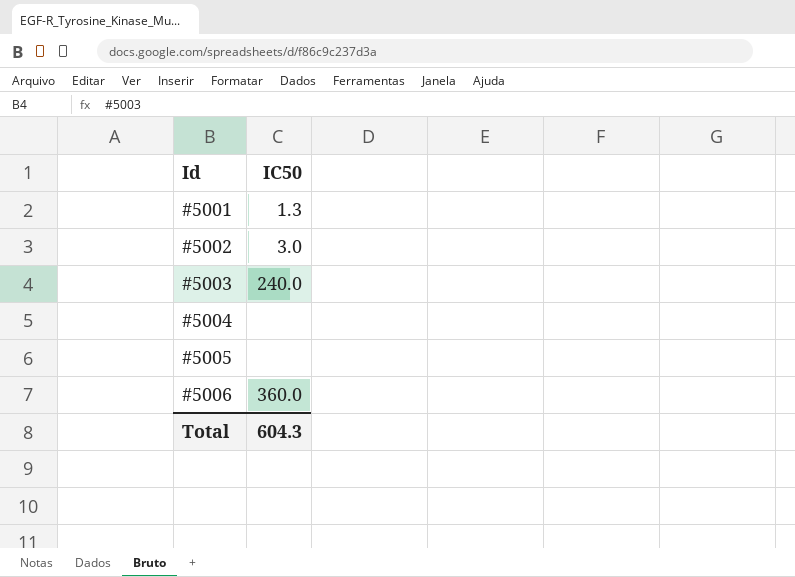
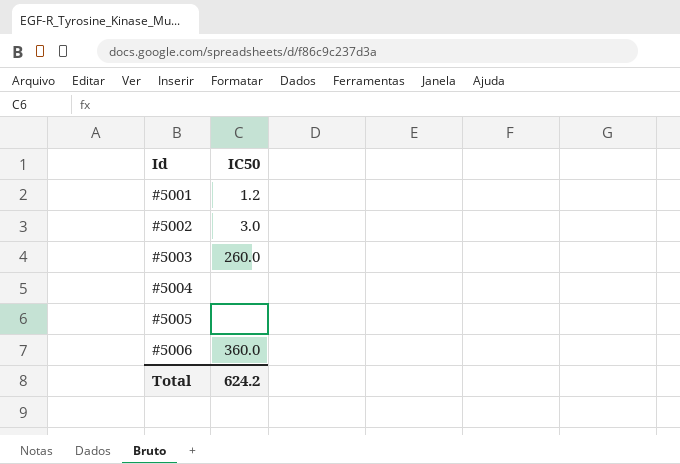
#5001 | IC50: 1.3 -> 1.2
#5003 | IC50: 240.0 -> 260.0
Total | IC50: 604.3 -> 624.2

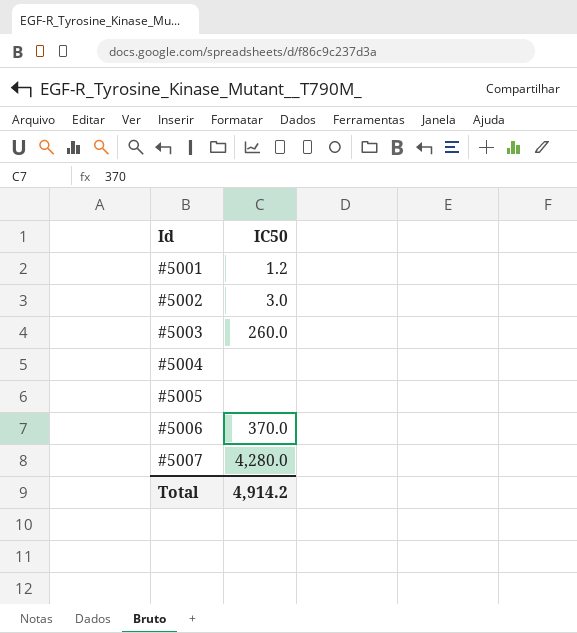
#5006 | IC50: 360.0 -> 370.0
row #5007: none -> 4,280.0
Total | IC50: 624.2 -> 4,914.2

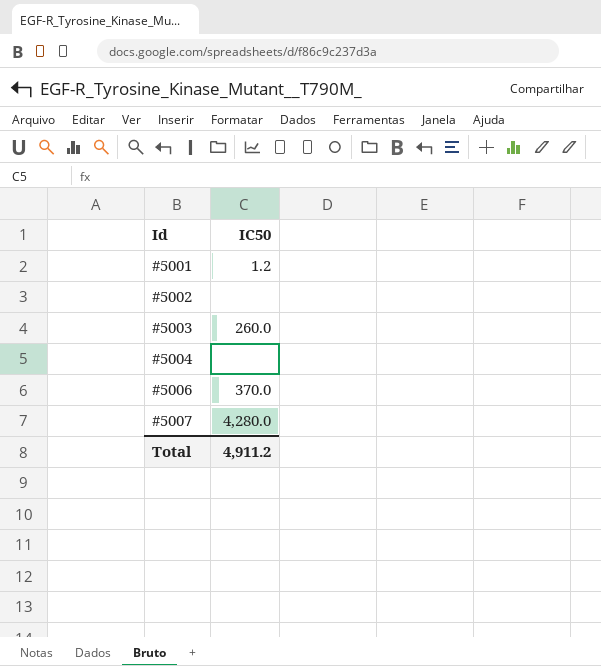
row #5005: none -> none
#5002 | IC50: 3.0 -> none
Total | IC50: 4,914.2 -> 4,911.2

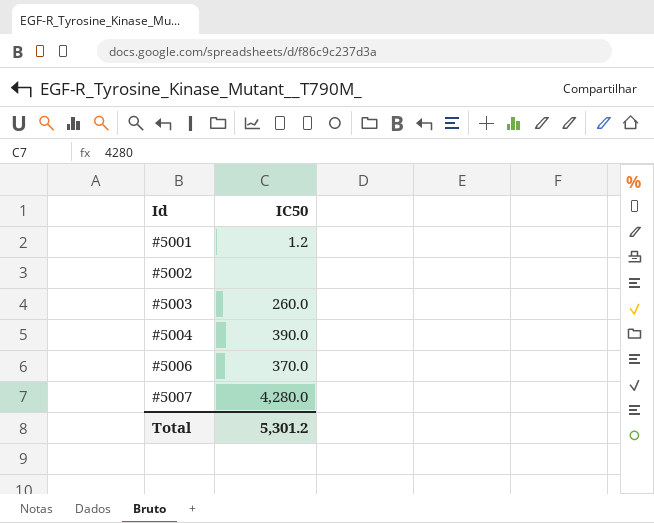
#5004 | IC50: none -> 390.0
Total | IC50: 4,911.2 -> 5,301.2

